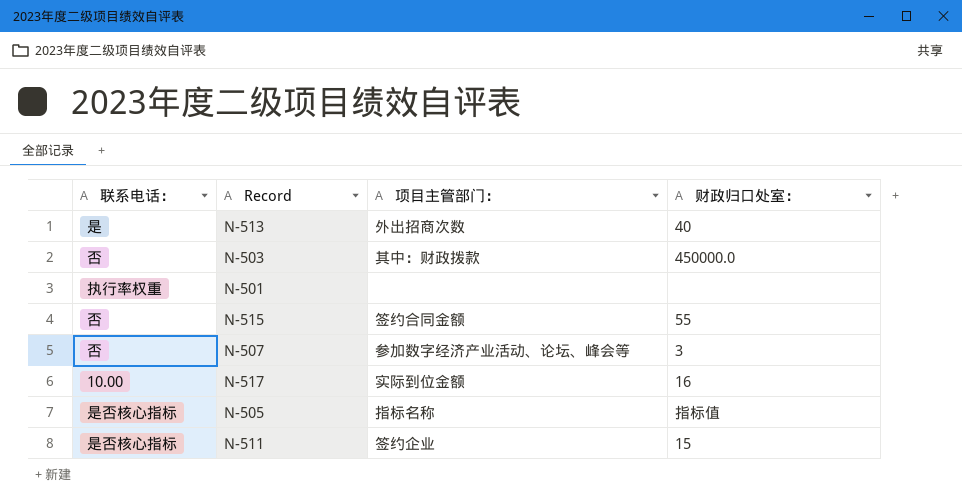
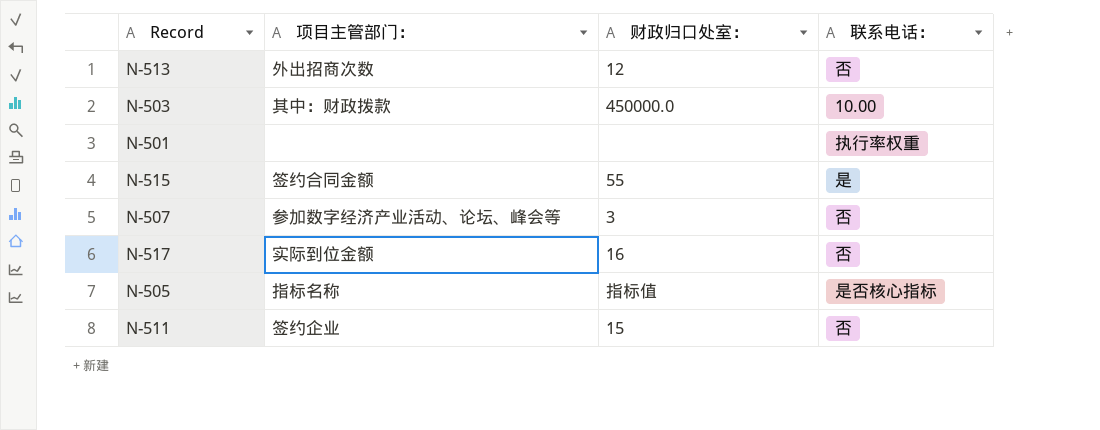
column 联系电话： | position: 1 -> 4
N-513 | 财政归口处室：: 40 -> 12
N-513 | 联系电话：: 是 -> 否
N-503 | 联系电话：: 否 -> 10.00
N-515 | 联系电话：: 否 -> 是
N-517 | 联系电话：: 10.00 -> 否
N-511 | 联系电话：: 是否核心指标 -> 否

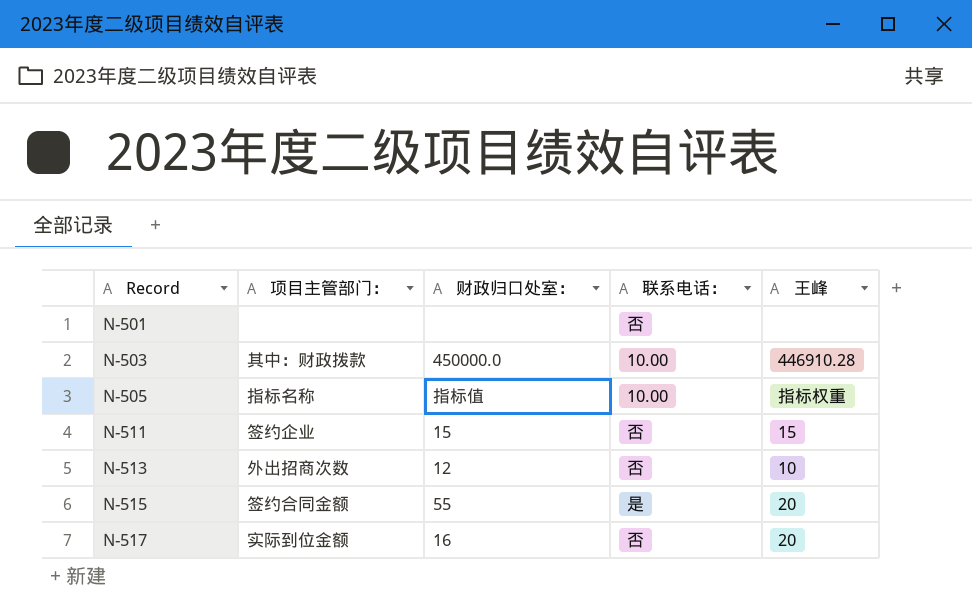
row order: none -> Record ascending
column 王峰 | position: none -> 5
row N-507: 参加数字经济产业活动、论坛、峰会等 | 3 | 否 -> none
N-501 | 联系电话：: 执行率权重 -> 否
N-505 | 联系电话：: 是否核心指标 -> 10.00

